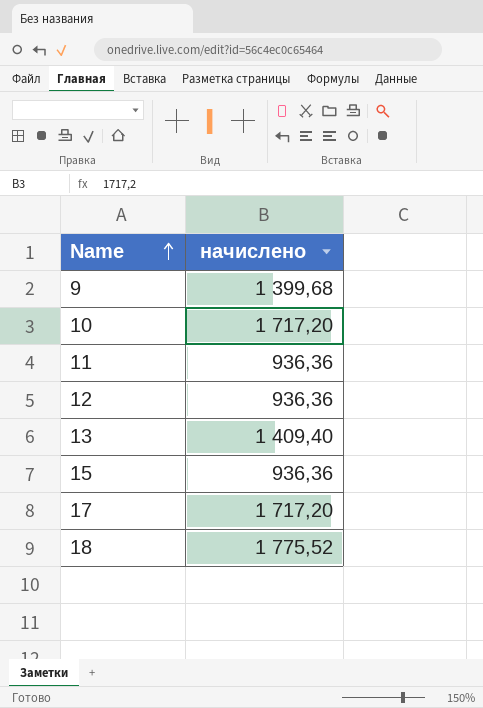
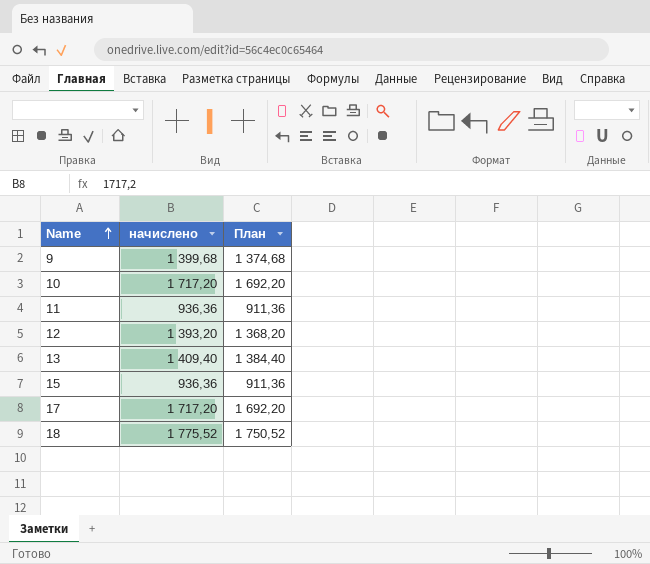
column План | formula: none -> [начислено] - 25
12 | начислено: 936,36 -> 1 393,20

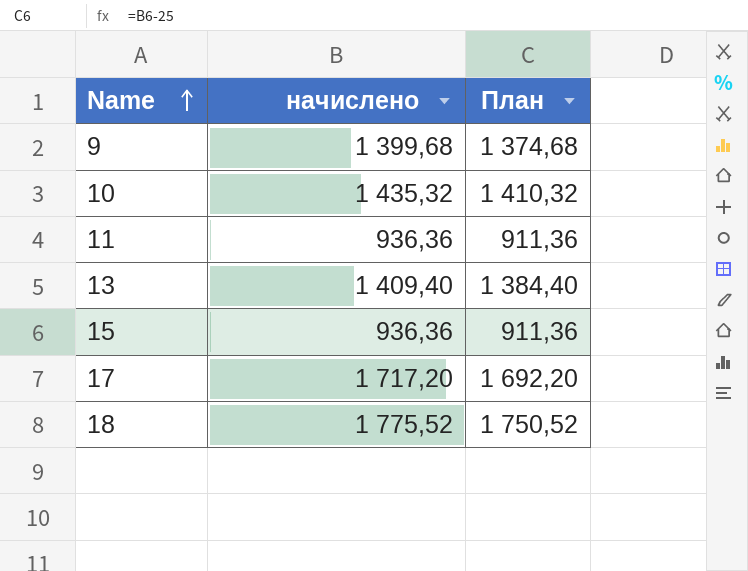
row 12: 1 393,20 | 1 368,20 -> none
10 | начислено: 1 717,20 -> 1 435,32
10 | План: 1 692,20 -> 1 410,32

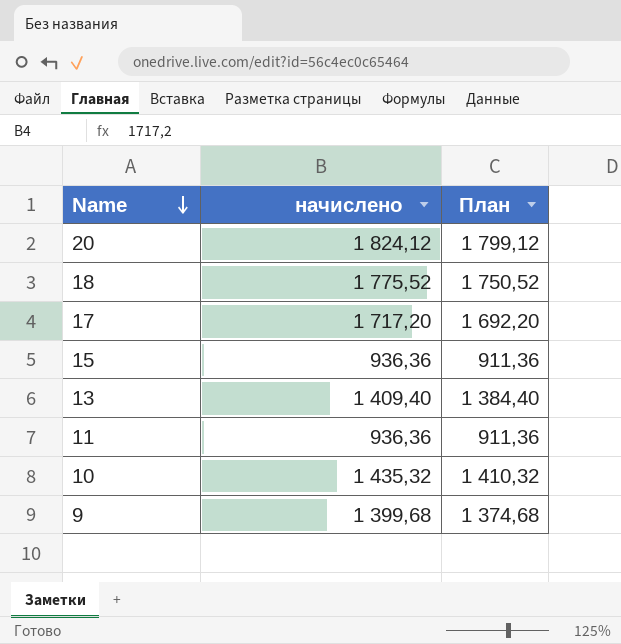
row order: Name ascending -> Name descending
row 20: none -> 1 824,12 | 1 799,12

